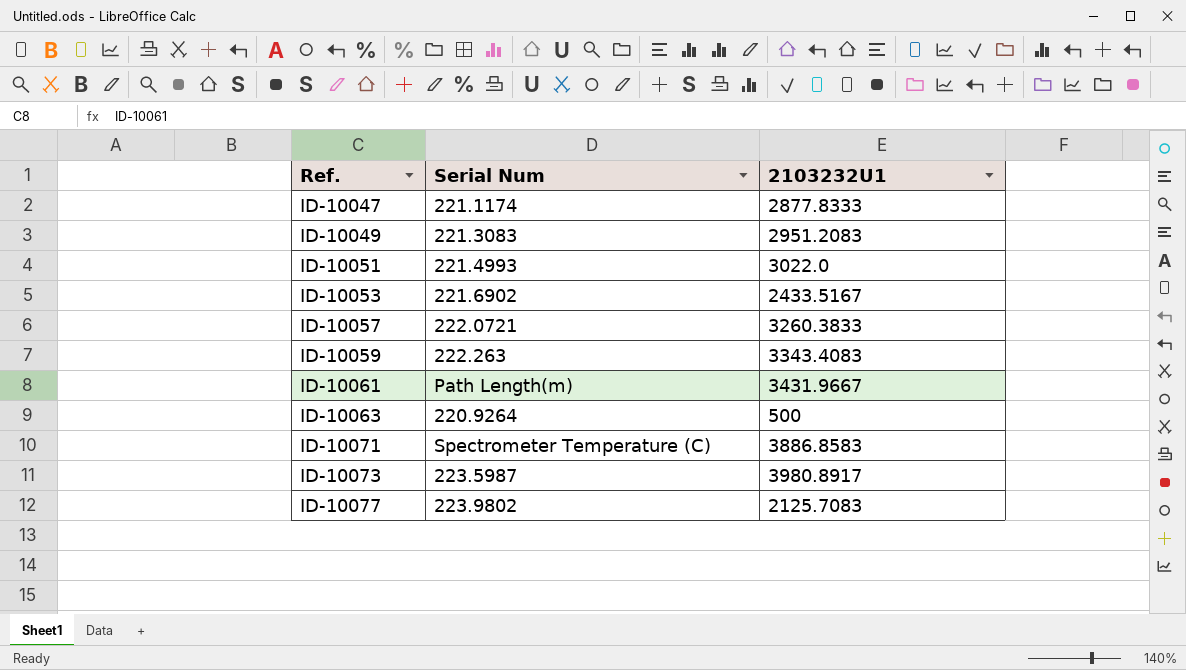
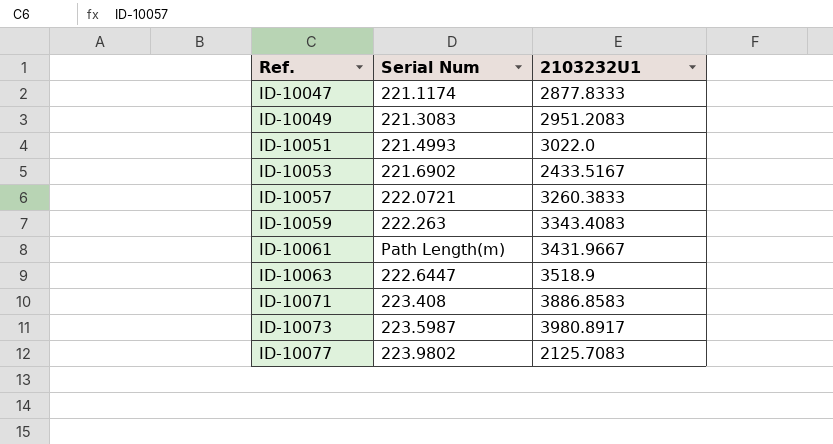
ID-10063 | Serial Num: 220.9264 -> 222.6447
ID-10063 | 2103232U1: 500 -> 3518.9
ID-10071 | Serial Num: Spectrometer Temperature (C) -> 223.408

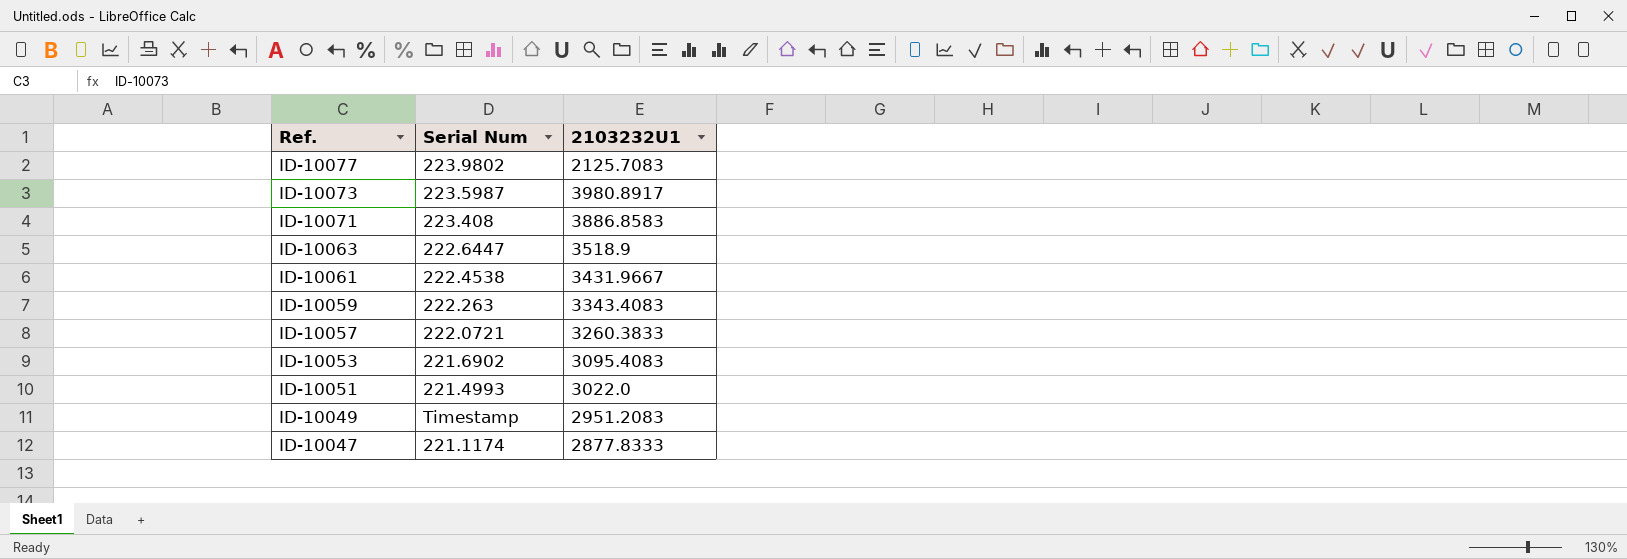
row order: Ref. ascending -> Ref. descending
ID-10061 | Serial Num: Path Length(m) -> 222.4538
ID-10053 | 2103232U1: 2433.5167 -> 3095.4083
ID-10049 | Serial Num: 221.3083 -> Timestamp

